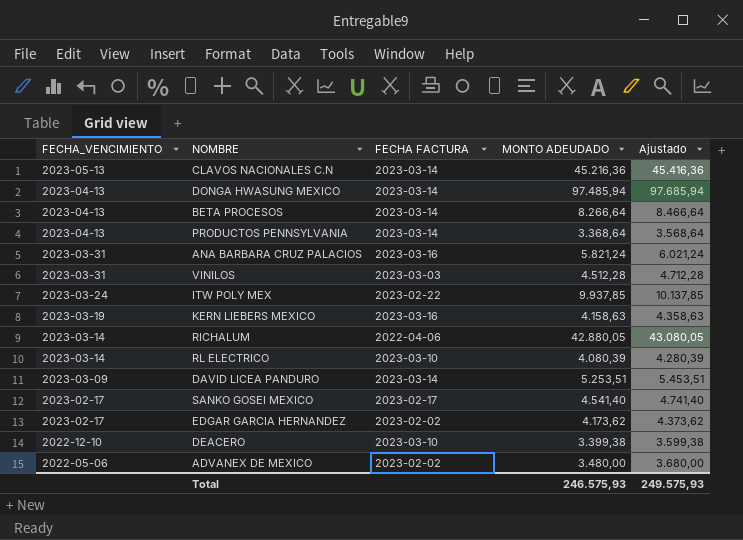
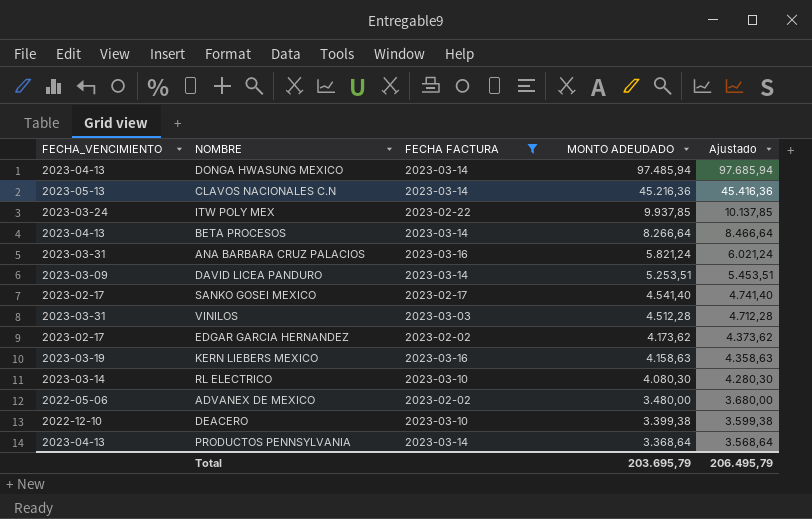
filter: none -> FECHA FACTURA != 2022-04-06
row order: FECHA_VENCIMIENTO descending -> MONTO ADEUDADO descending
RL ELECTRICO | MONTO ADEUDADO: 4.080,39 -> 4.080,30
RL ELECTRICO | Ajustado: 4.280,39 -> 4.280,30
Total | MONTO ADEUDADO: 246.575,93 -> 203.695,79
Total | Ajustado: 249.575,93 -> 206.495,79

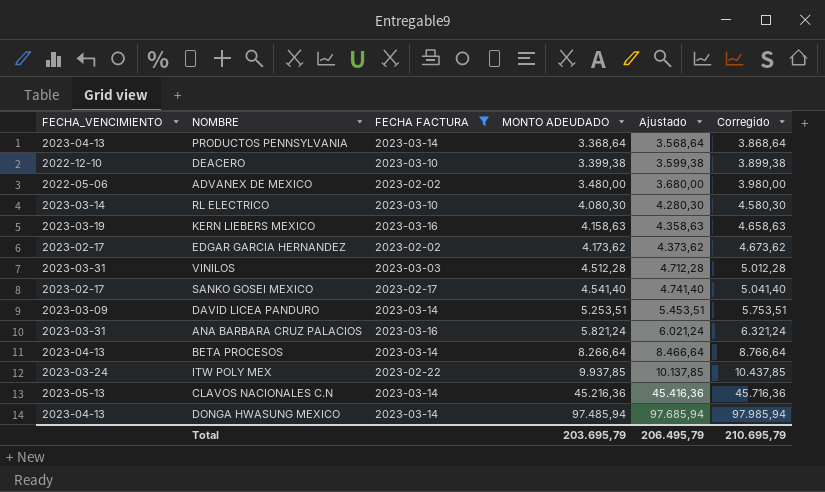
row order: MONTO ADEUDADO descending -> MONTO ADEUDADO ascending
column Corregido | formula: none -> [MONTO ADEUDADO] + 500

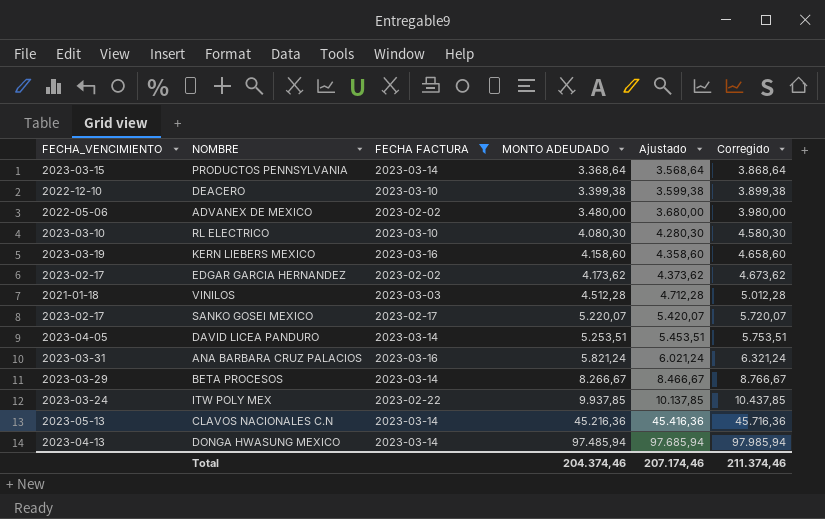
PRODUCTOS PENNSYLVANIA | FECHA_VENCIMIENTO: 2023-04-13 -> 2023-03-15
RL ELECTRICO | FECHA_VENCIMIENTO: 2023-03-14 -> 2023-03-10
KERN LIEBERS MEXICO | MONTO ADEUDADO: 4.158,63 -> 4.158,60
KERN LIEBERS MEXICO | Ajustado: 4.358,63 -> 4.358,60
KERN LIEBERS MEXICO | Corregido: 4.658,63 -> 4.658,60
VINILOS | FECHA_VENCIMIENTO: 2023-03-31 -> 2021-01-18
SANKO GOSEI MEXICO | MONTO ADEUDADO: 4.541,40 -> 5.220,07
SANKO GOSEI MEXICO | Ajustado: 4.741,40 -> 5.420,07
SANKO GOSEI MEXICO | Corregido: 5.041,40 -> 5.720,07
DAVID LICEA PANDURO | FECHA_VENCIMIENTO: 2023-03-09 -> 2023-04-05
BETA PROCESOS | FECHA_VENCIMIENTO: 2023-04-13 -> 2023-03-29
BETA PROCESOS | MONTO ADEUDADO: 8.266,64 -> 8.266,67
BETA PROCESOS | Ajustado: 8.466,64 -> 8.466,67
BETA PROCESOS | Corregido: 8.766,64 -> 8.766,67
Total | MONTO ADEUDADO: 203.695,79 -> 204.374,46
Total | Ajustado: 206.495,79 -> 207.174,46
Total | Corregido: 210.695,79 -> 211.374,46

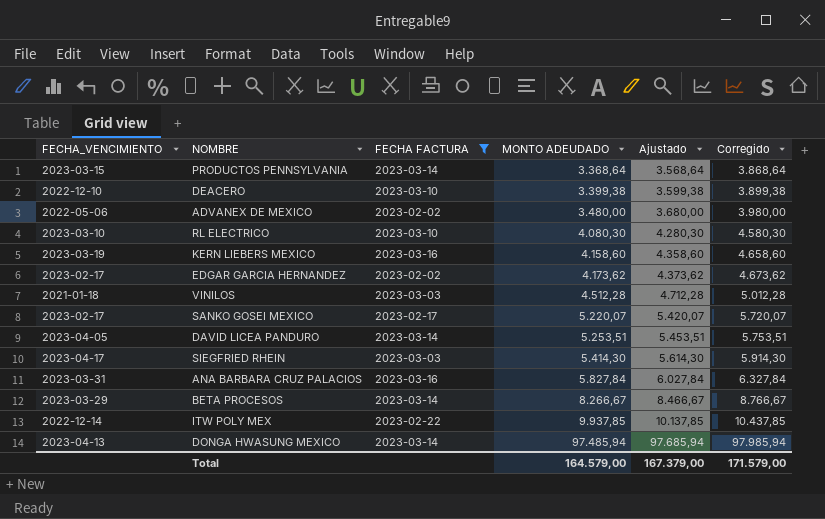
row CLAVOS NACIONALES C.N: 2023-05-13 | 2023-03-14 | 45.216,36 | 45.416,36 | 45.716,36 -> none
row SIEGFRIED RHEIN: none -> 2023-04-17 | 2023-03-03 | 5.414,30 | 5.614,30 | 5.914,30
ANA BARBARA CRUZ PALACIOS | MONTO ADEUDADO: 5.821,24 -> 5.827,84
ANA BARBARA CRUZ PALACIOS | Ajustado: 6.021,24 -> 6.027,84
ANA BARBARA CRUZ PALACIOS | Corregido: 6.321,24 -> 6.327,84
ITW POLY MEX | FECHA_VENCIMIENTO: 2023-03-24 -> 2022-12-14
Total | MONTO ADEUDADO: 204.374,46 -> 164.579,00
Total | Ajustado: 207.174,46 -> 167.379,00
Total | Corregido: 211.374,46 -> 171.579,00

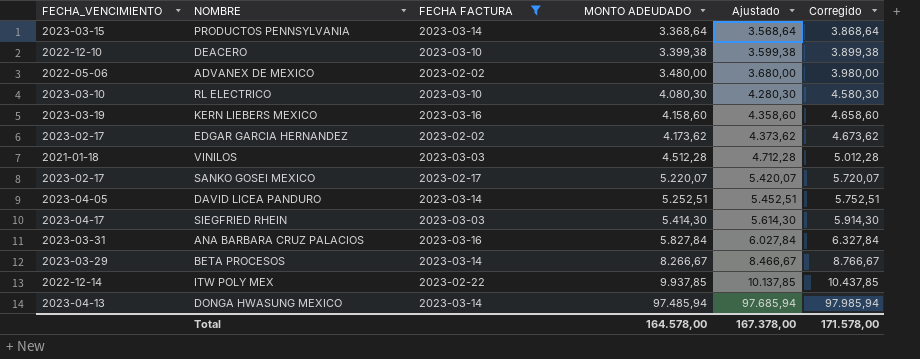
DAVID LICEA PANDURO | MONTO ADEUDADO: 5.253,51 -> 5.252,51
DAVID LICEA PANDURO | Ajustado: 5.453,51 -> 5.452,51
DAVID LICEA PANDURO | Corregido: 5.753,51 -> 5.752,51
Total | MONTO ADEUDADO: 164.579,00 -> 164.578,00
Total | Ajustado: 167.379,00 -> 167.378,00
Total | Corregido: 171.579,00 -> 171.578,00

